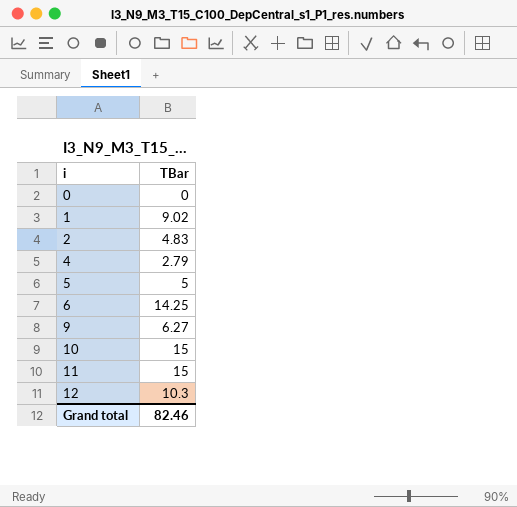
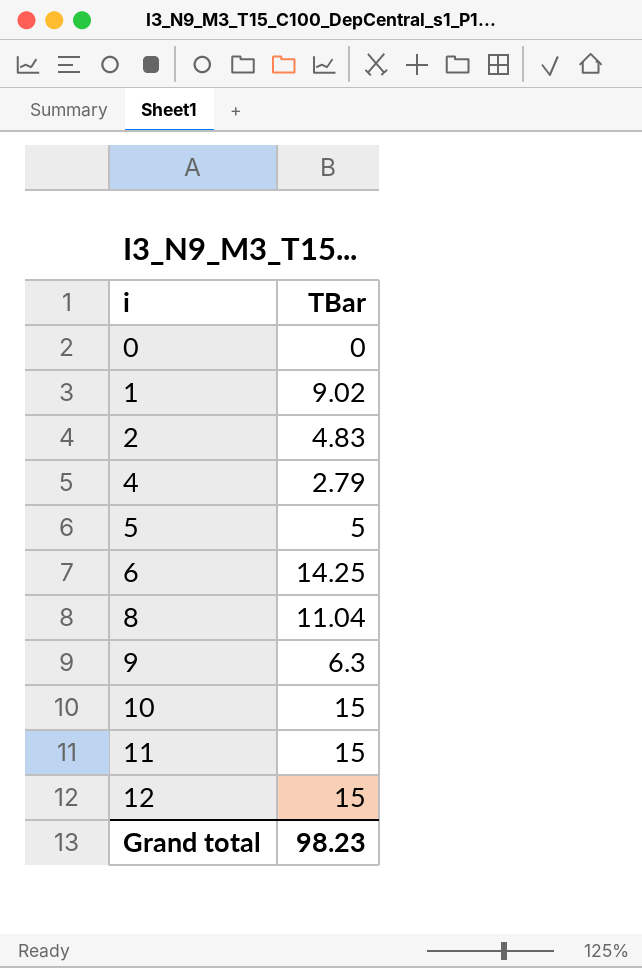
row 8: none -> 11.04
9 | TBar: 6.27 -> 6.3
12 | TBar: 10.3 -> 15
Grand total | TBar: 82.46 -> 98.23

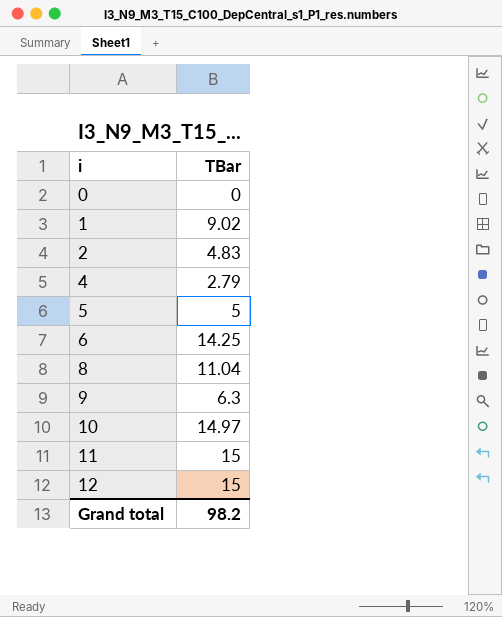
10 | TBar: 15 -> 14.97
Grand total | TBar: 98.23 -> 98.2

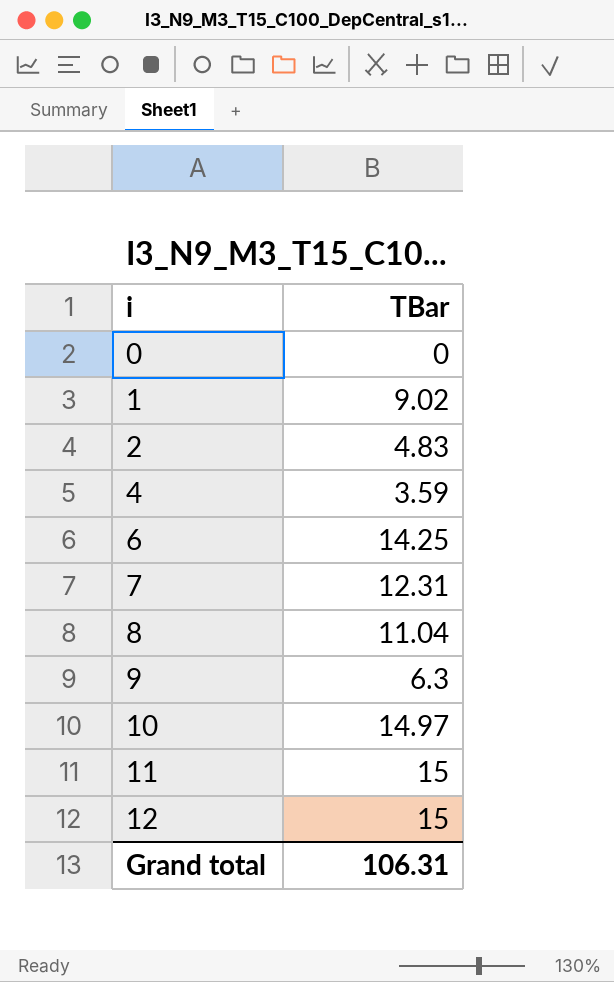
row 5: 5 -> none
4 | TBar: 2.79 -> 3.59
row 7: none -> 12.31
Grand total | TBar: 98.2 -> 106.31

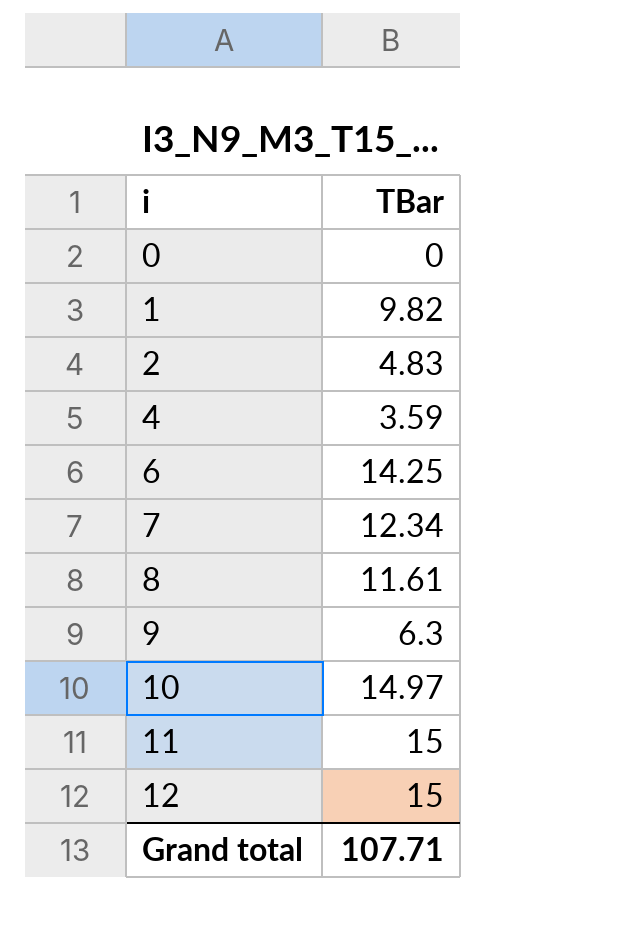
1 | TBar: 9.02 -> 9.82
7 | TBar: 12.31 -> 12.34
8 | TBar: 11.04 -> 11.61
Grand total | TBar: 106.31 -> 107.71

